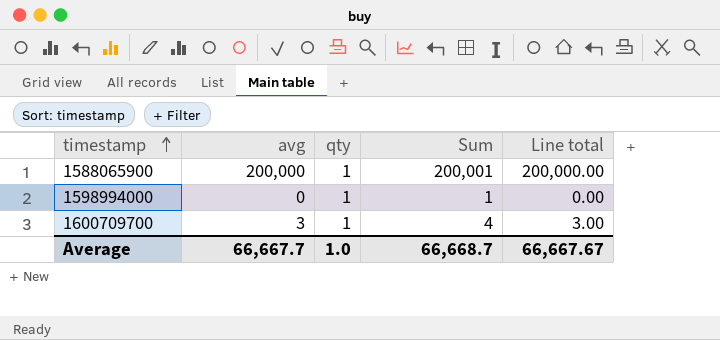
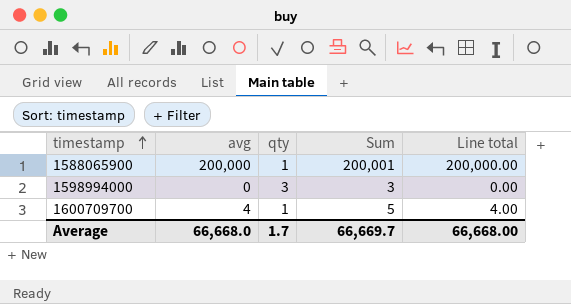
1598994000 | qty: 1 -> 3
1598994000 | Sum: 1 -> 3
1600709700 | avg: 3 -> 4
1600709700 | Sum: 4 -> 5
1600709700 | Line total: 3.00 -> 4.00
Average | avg: 66,667.7 -> 66,668.0
Average | qty: 1.0 -> 1.7
Average | Sum: 66,668.7 -> 66,669.7
Average | Line total: 66,667.67 -> 66,668.00

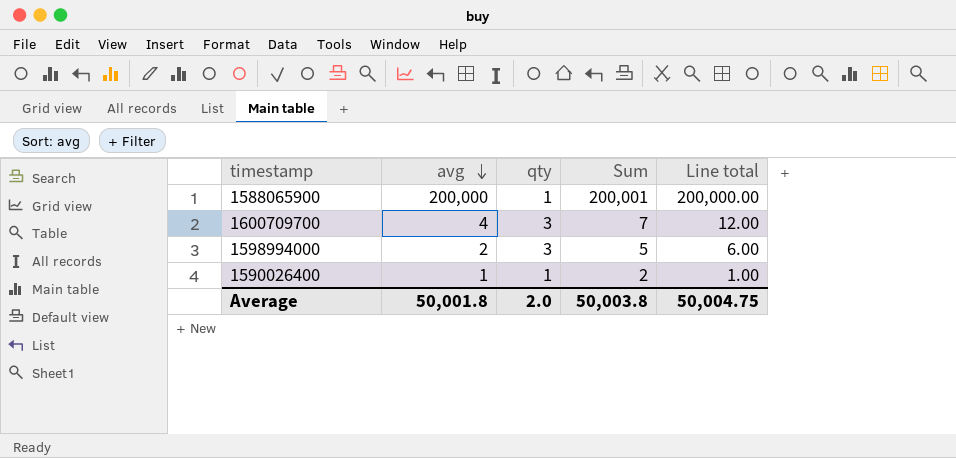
row order: timestamp ascending -> avg descending
1600709700 | qty: 1 -> 3
1600709700 | Sum: 5 -> 7
1600709700 | Line total: 4.00 -> 12.00
1598994000 | avg: 0 -> 2
1598994000 | Sum: 3 -> 5
1598994000 | Line total: 0.00 -> 6.00
row 1590026400: none -> 1 | 1 | 2 | 1.00
Average | avg: 66,668.0 -> 50,001.8
Average | qty: 1.7 -> 2.0
Average | Sum: 66,669.7 -> 50,003.8
Average | Line total: 66,668.00 -> 50,004.75

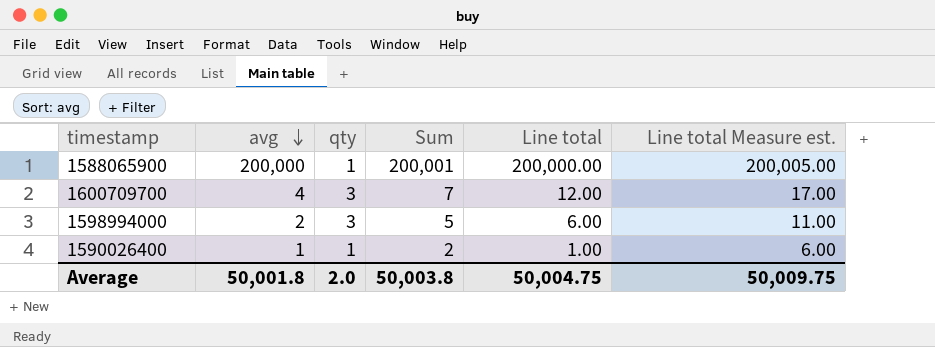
column Line total Measure est. | formula: none -> [Line total] + 5

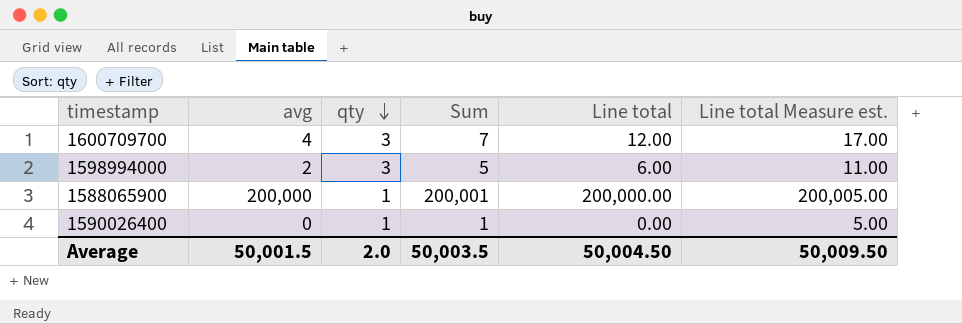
row order: avg descending -> qty descending
1590026400 | avg: 1 -> 0
1590026400 | Sum: 2 -> 1
1590026400 | Line total: 1.00 -> 0.00
1590026400 | Line total Measure est.: 6.00 -> 5.00
Average | avg: 50,001.8 -> 50,001.5
Average | Sum: 50,003.8 -> 50,003.5
Average | Line total: 50,004.75 -> 50,004.50
Average | Line total Measure est.: 50,009.75 -> 50,009.50

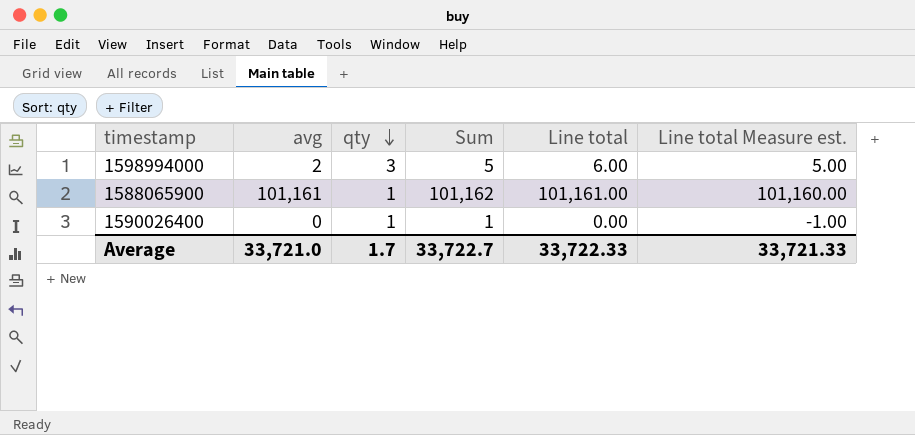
column Line total Measure est. | formula: [Line total] + 5 -> [Line total] - 1
row 1600709700: 4 | 3 | 7 | 12.00 | 17.00 -> none
1588065900 | avg: 200,000 -> 101,161
1588065900 | Sum: 200,001 -> 101,162
1588065900 | Line total: 200,000.00 -> 101,161.00
Average | avg: 50,001.5 -> 33,721.0
Average | qty: 2.0 -> 1.7
Average | Sum: 50,003.5 -> 33,722.7
Average | Line total: 50,004.50 -> 33,722.33
Average | Line total Measure est.: 50,009.50 -> 33,721.33

